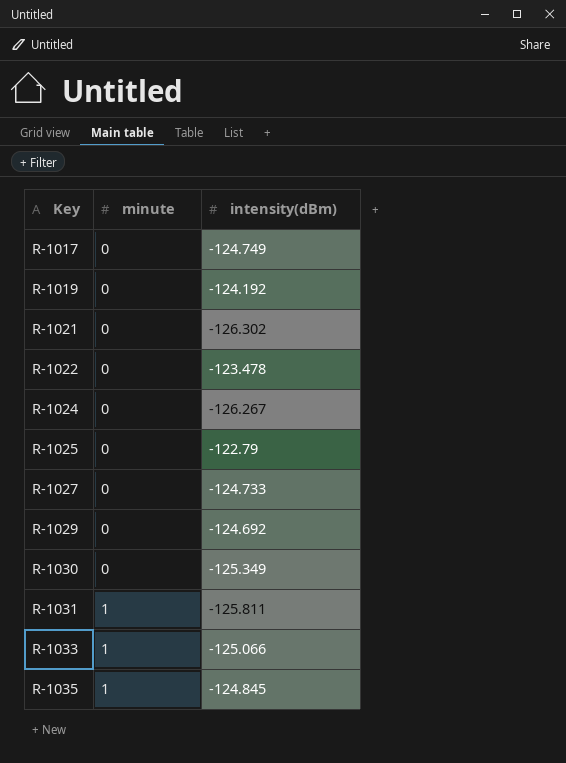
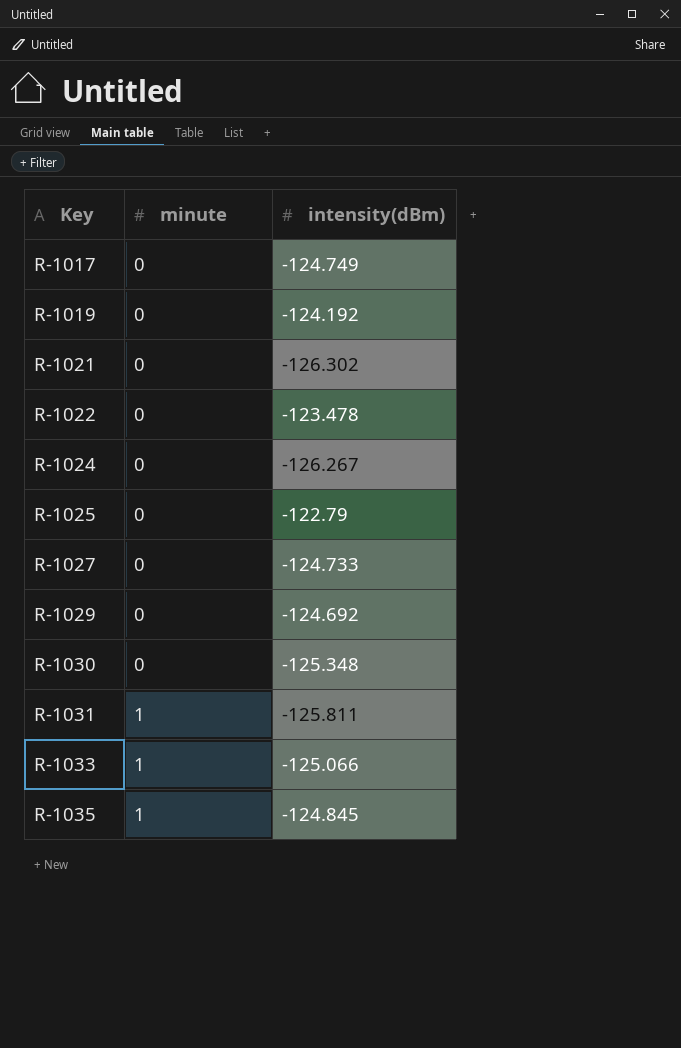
R-1030 | intensity(dBm): -125.349 -> -125.348

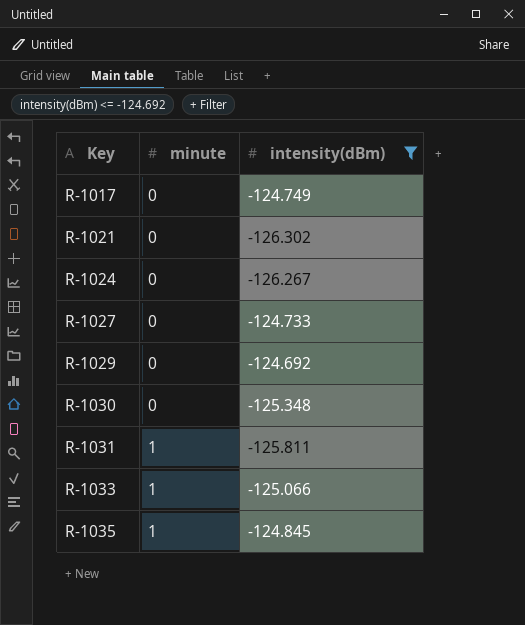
filter: none -> intensity(dBm) <= -124.692

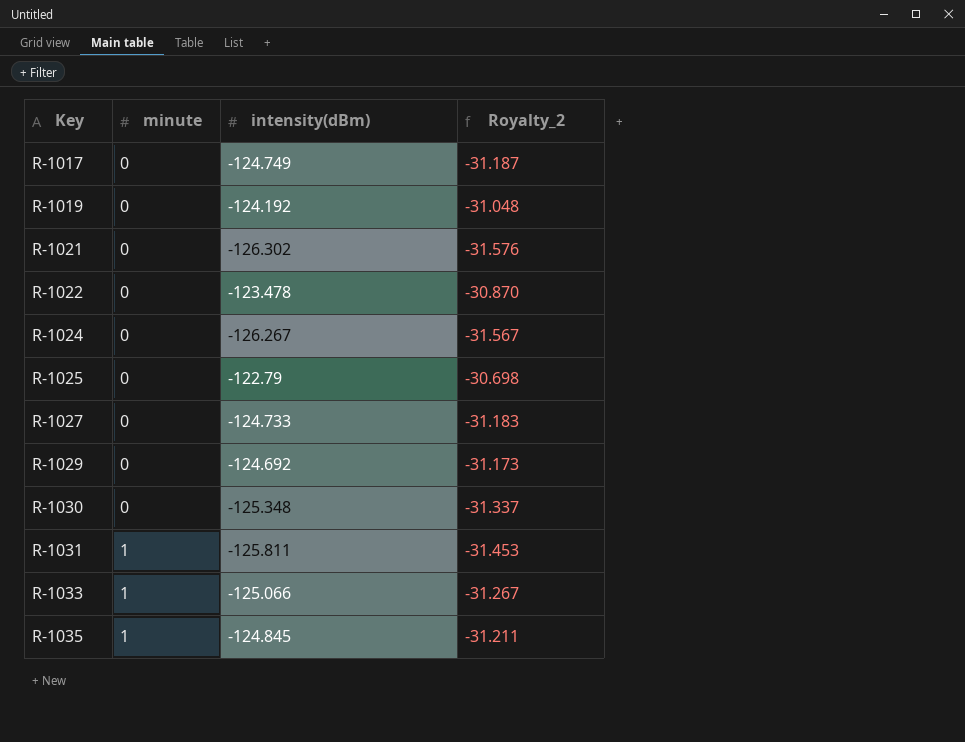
filter: intensity(dBm) <= -124.692 -> none
column Royalty_2 | formula: none -> [intensity(dBm)] * 0.25

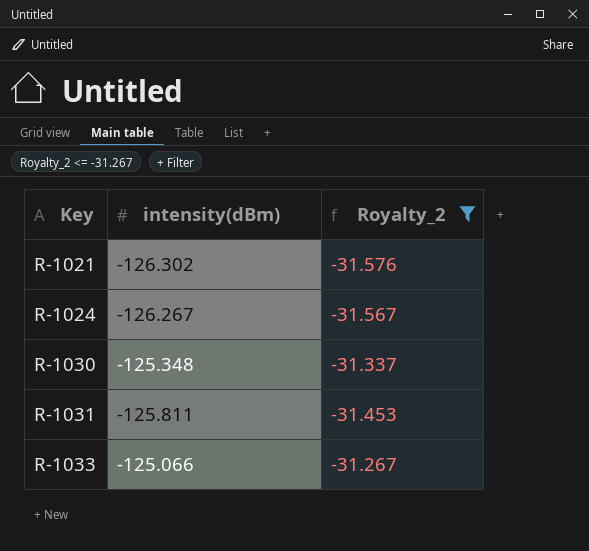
filter: none -> Royalty_2 <= -31.267
column minute | position: 2 -> none

